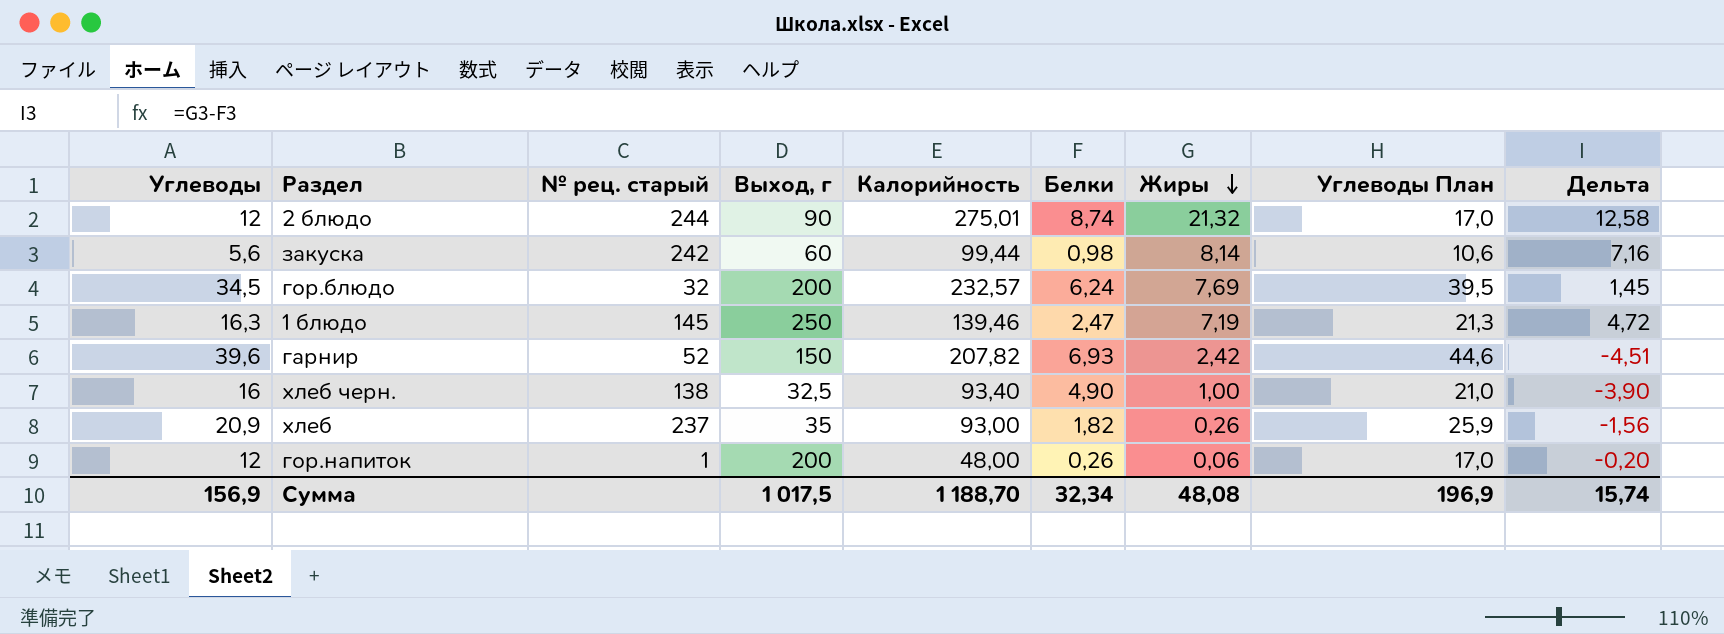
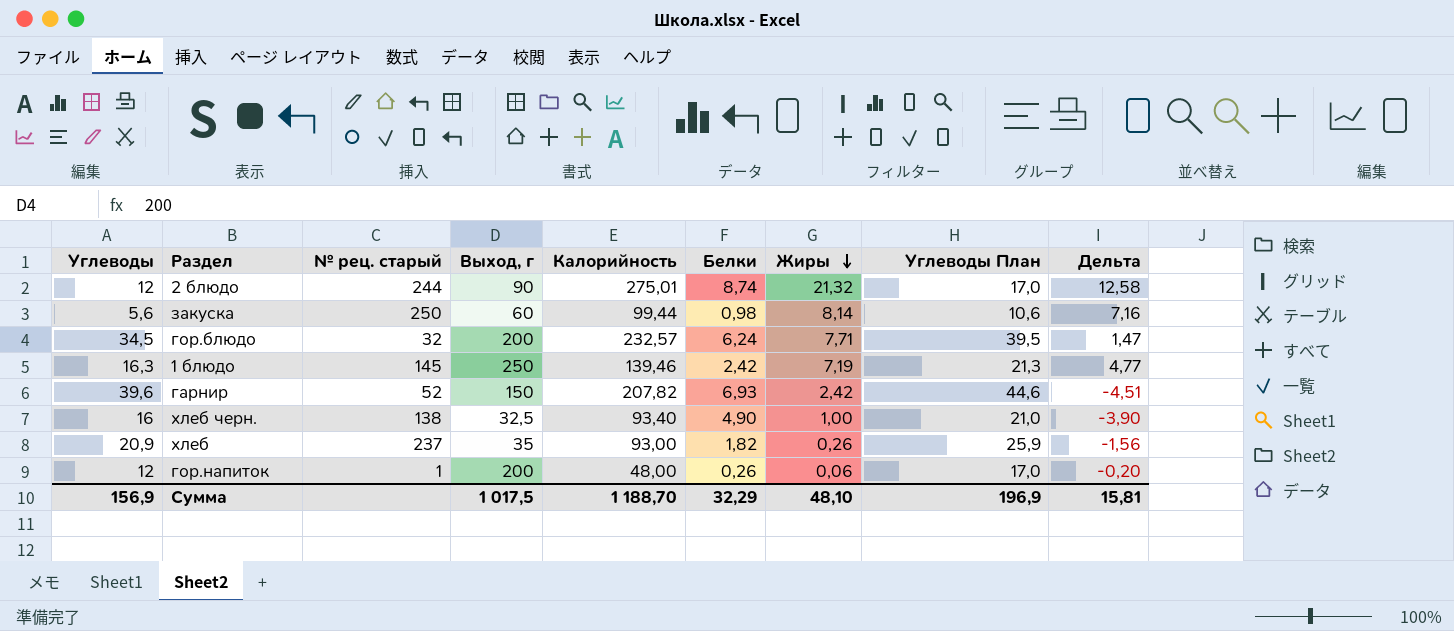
закуска | № рец. старый: 242 -> 250
гор.блюдо | Жиры: 7,69 -> 7,71
гор.блюдо | Дельта: 1,45 -> 1,47
1 блюдо | Белки: 2,47 -> 2,42
1 блюдо | Дельта: 4,72 -> 4,77
Сумма | Белки: 32,34 -> 32,29
Сумма | Жиры: 48,08 -> 48,10
Сумма | Дельта: 15,74 -> 15,81

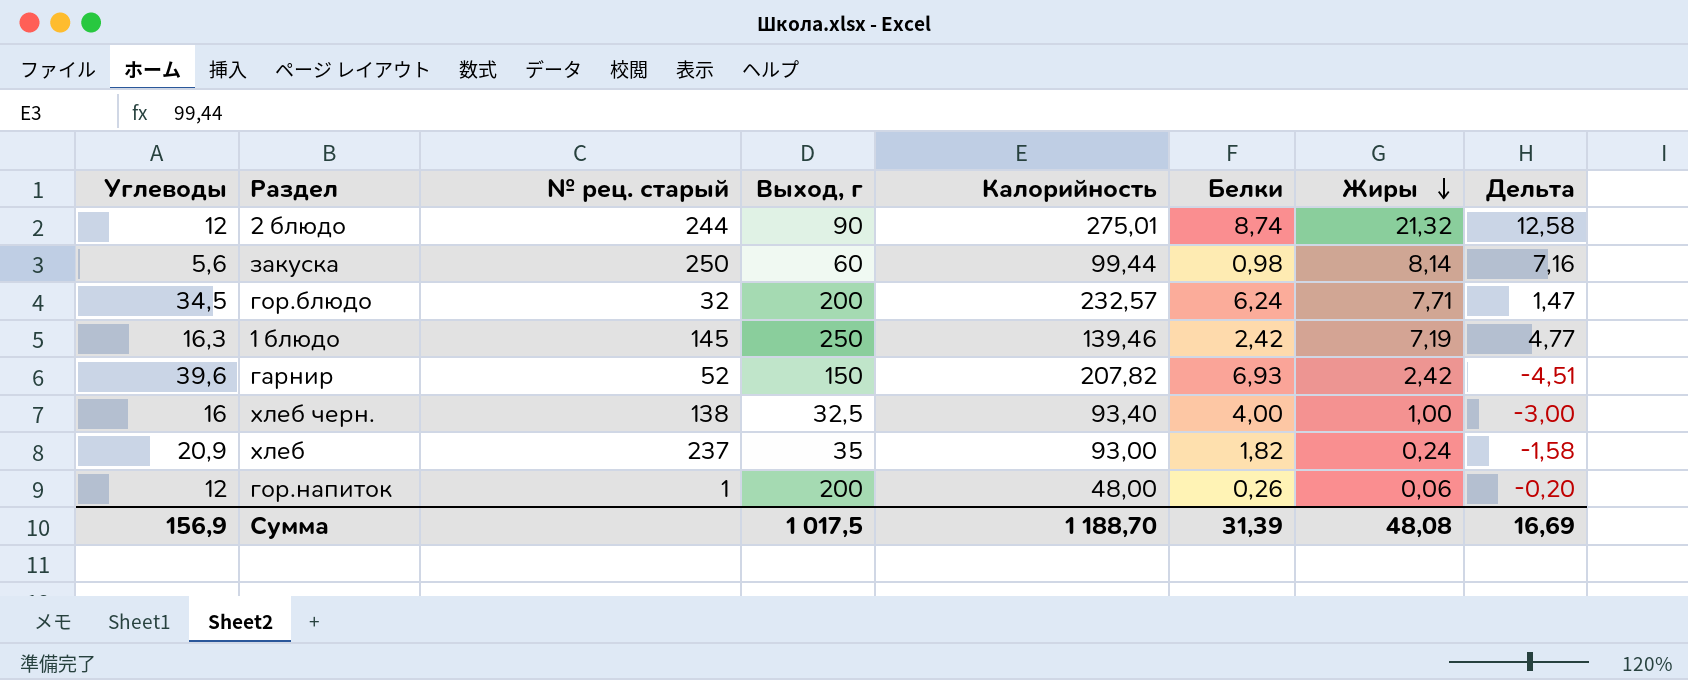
column Углеводы План | formula: [Углеводы] + 5 -> none
хлеб черн. | Белки: 4,90 -> 4,00
хлеб черн. | Дельта: -3,90 -> -3,00
хлеб | Жиры: 0,26 -> 0,24
хлеб | Дельта: -1,56 -> -1,58
Сумма | Белки: 32,29 -> 31,39
Сумма | Жиры: 48,10 -> 48,08
Сумма | Дельта: 15,81 -> 16,69

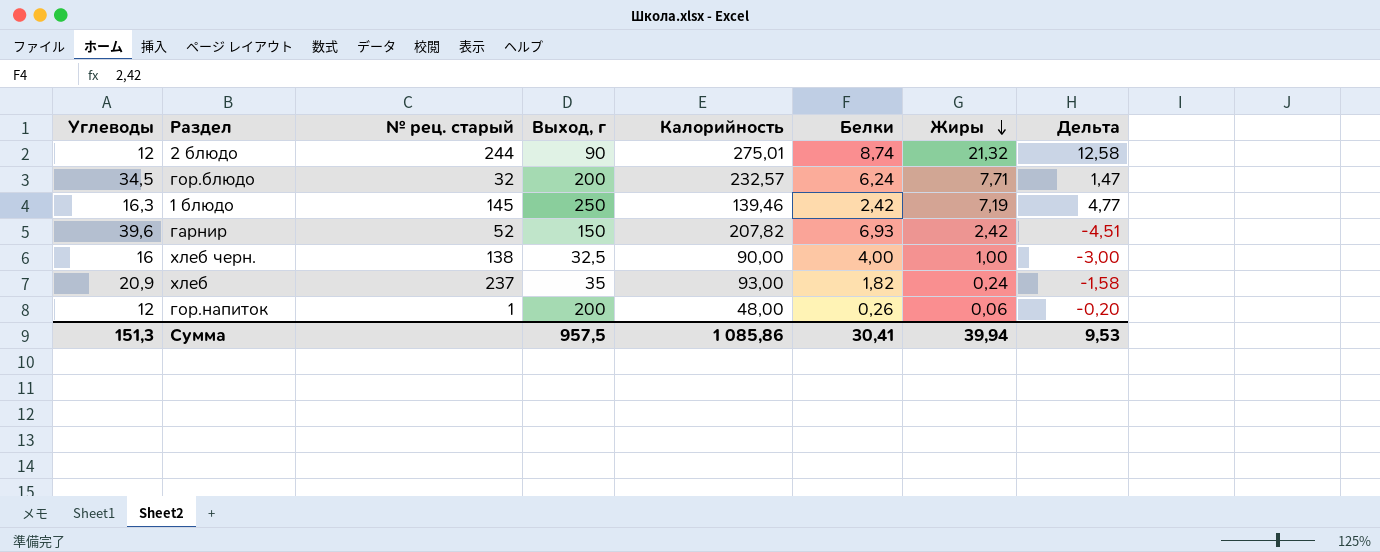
row закуска: 5,6 | 250 | 60 | 99,44 | 0,98 | 8,14 | 7,16 -> none
хлеб черн. | Калорийность: 93,40 -> 90,00
Сумма | Углеводы: 156,9 -> 151,3
Сумма | Выход, г: 1 017,5 -> 957,5
Сумма | Калорийность: 1 188,70 -> 1 085,86
Сумма | Белки: 31,39 -> 30,41
Сумма | Жиры: 48,08 -> 39,94
Сумма | Дельта: 16,69 -> 9,53

